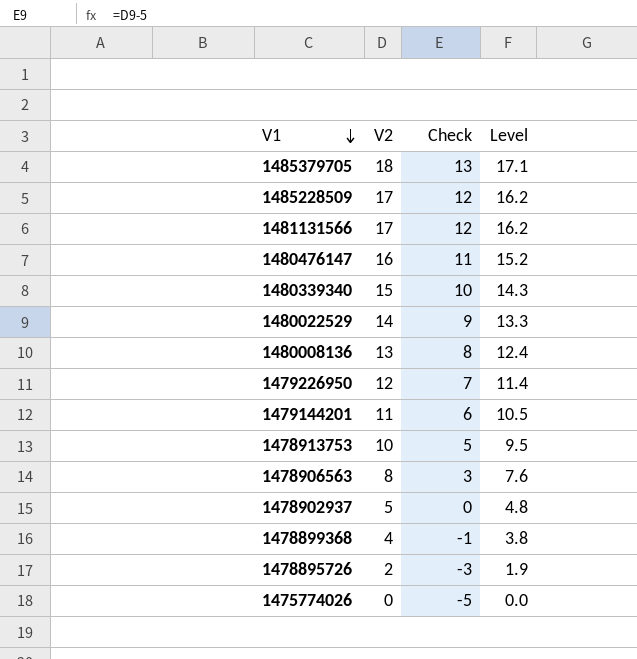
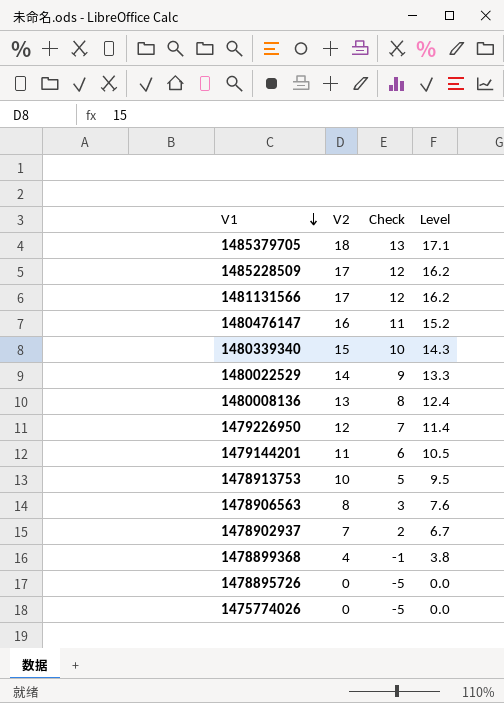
1478902937 | V2: 5 -> 7
1478902937 | Check: 0 -> 2
1478902937 | Level: 4.8 -> 6.7
1478895726 | V2: 2 -> 0
1478895726 | Check: -3 -> -5
1478895726 | Level: 1.9 -> 0.0

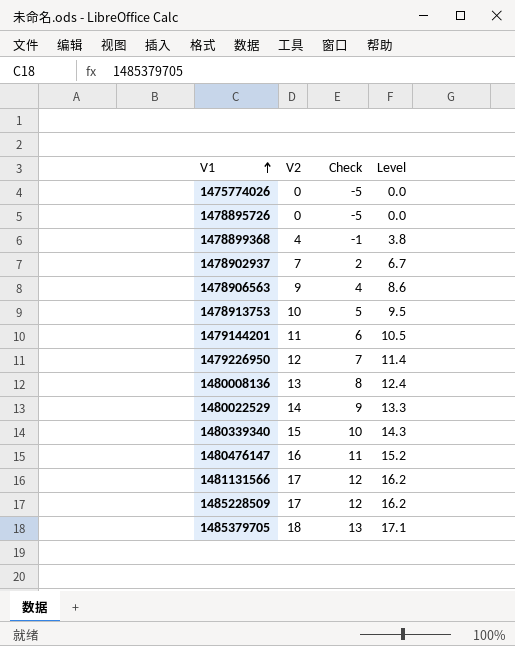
row order: V1 descending -> V1 ascending
1478906563 | V2: 8 -> 9
1478906563 | Check: 3 -> 4
1478906563 | Level: 7.6 -> 8.6

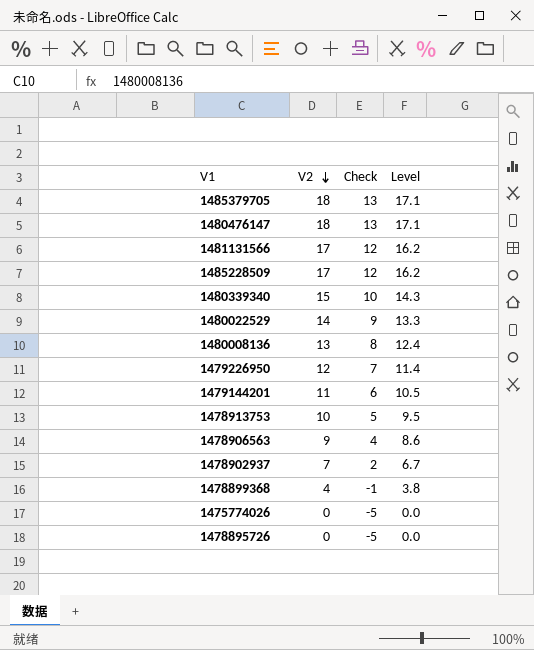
row order: V1 ascending -> V2 descending
1480476147 | V2: 16 -> 18
1480476147 | Check: 11 -> 13
1480476147 | Level: 15.2 -> 17.1

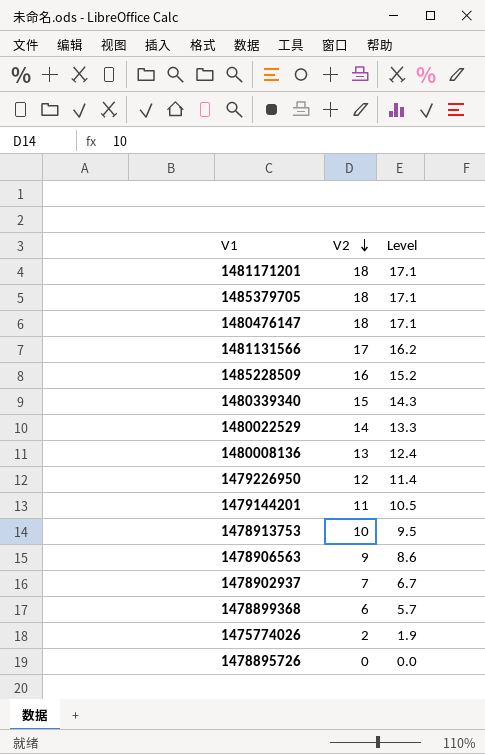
column Check | formula: [V2] - 5 -> none
row 1481171201: none -> 18 | 17.1
1485228509 | V2: 17 -> 16
1485228509 | Level: 16.2 -> 15.2
1478899368 | V2: 4 -> 6
1478899368 | Level: 3.8 -> 5.7
1475774026 | V2: 0 -> 2
1475774026 | Level: 0.0 -> 1.9

